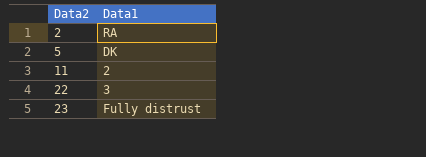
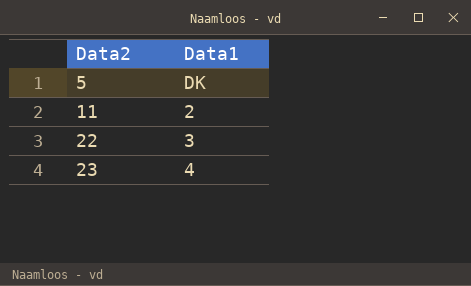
row 2: RA -> none
23 | Data1: Fully distrust -> 4

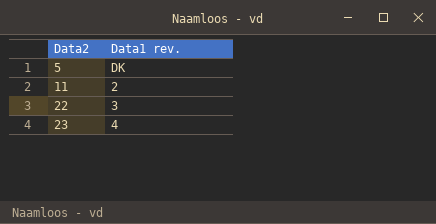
column name: Data1 -> Data1 rev.

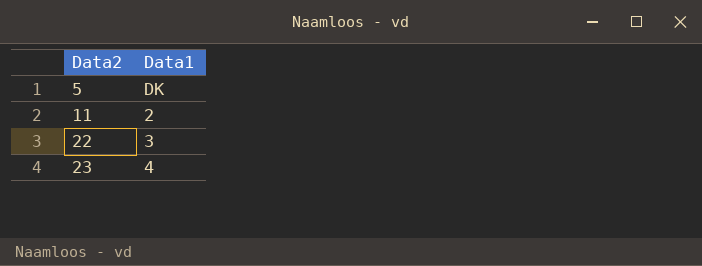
column name: Data1 rev. -> Data1

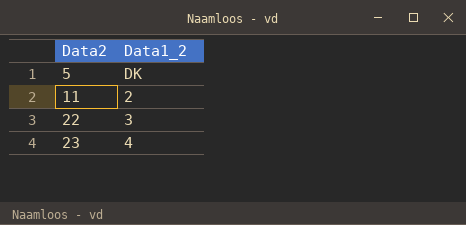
column name: Data1 -> Data1_2

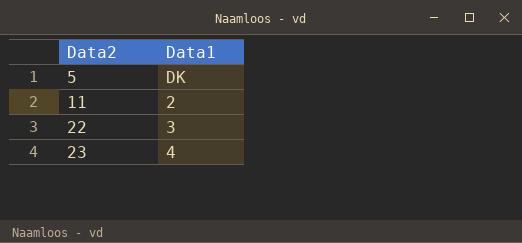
column name: Data1_2 -> Data1

